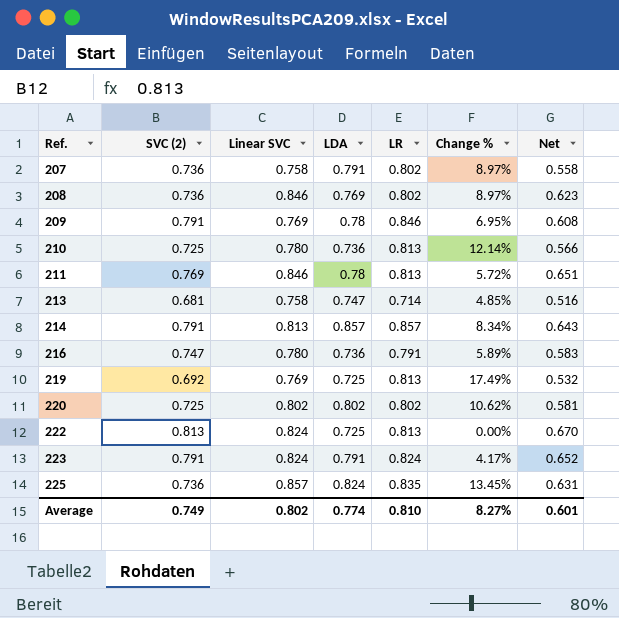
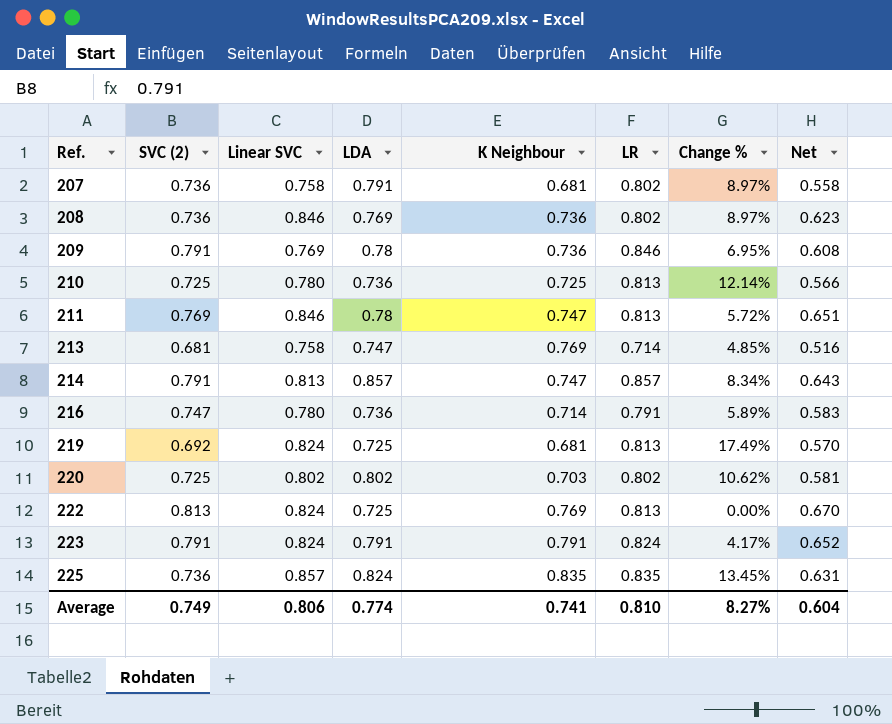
column K Neighbour | position: none -> 5
219 | Linear SVC: 0.769 -> 0.824
219 | Net: 0.532 -> 0.570
Average | Linear SVC: 0.802 -> 0.806
Average | Net: 0.601 -> 0.604

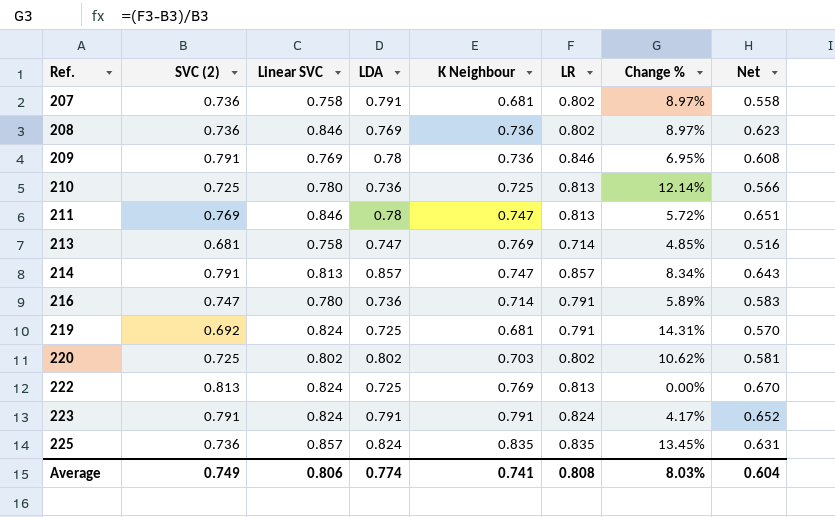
219 | LR: 0.813 -> 0.791
219 | Change %: 17.49% -> 14.31%
Average | LR: 0.810 -> 0.808
Average | Change %: 8.27% -> 8.03%

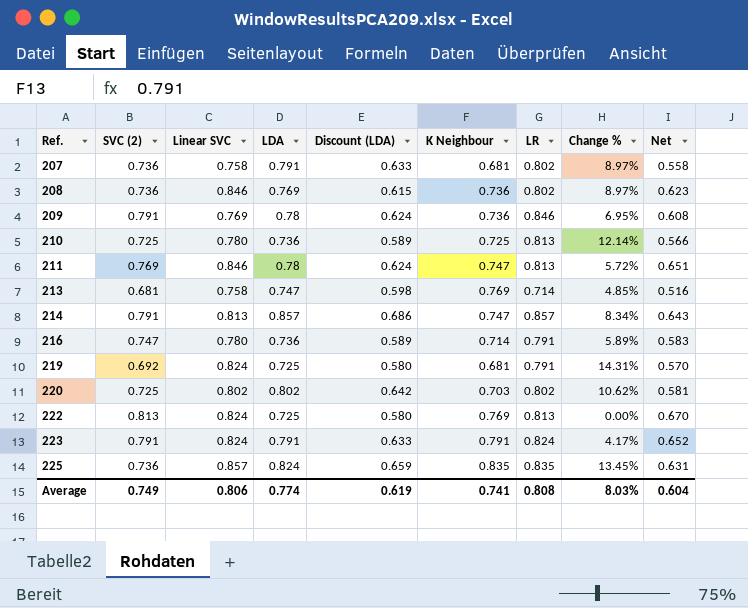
column Discount (LDA) | formula: none -> [LDA] * 0.8

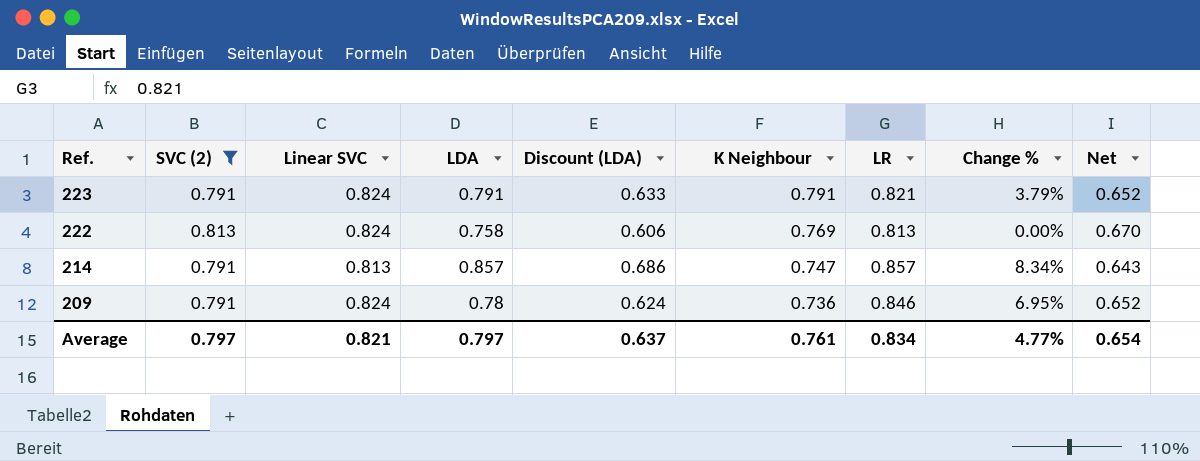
filter: none -> SVC (2) >= 0.791
row order: Ref. ascending -> Ref. descending
223 | LR: 0.824 -> 0.821
223 | Change %: 4.17% -> 3.79%
222 | LDA: 0.725 -> 0.758
222 | Discount (LDA): 0.580 -> 0.606
209 | Linear SVC: 0.769 -> 0.824
209 | Net: 0.608 -> 0.652
Average | SVC (2): 0.749 -> 0.797
Average | Linear SVC: 0.806 -> 0.821
Average | LDA: 0.774 -> 0.797
Average | Discount (LDA): 0.619 -> 0.637
Average | K Neighbour: 0.741 -> 0.761
Average | LR: 0.808 -> 0.834
Average | Change %: 8.03% -> 4.77%
Average | Net: 0.604 -> 0.654

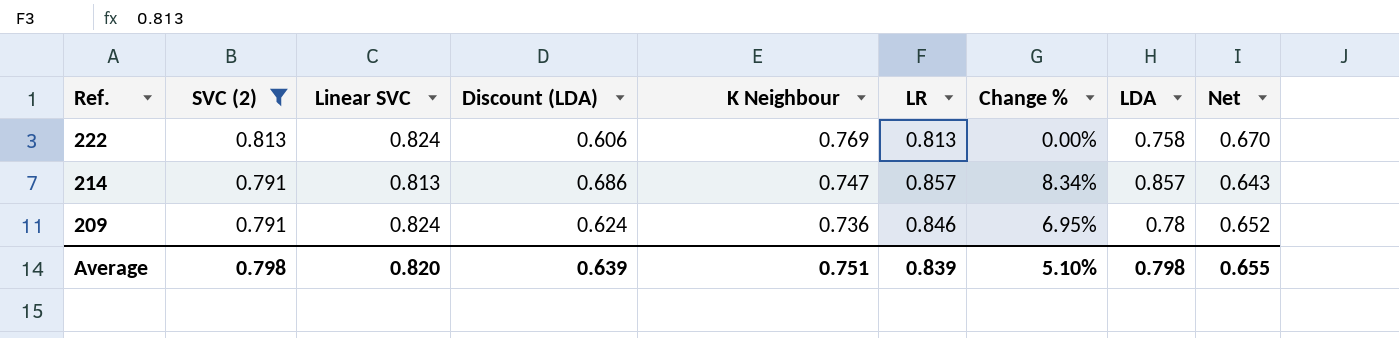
column LDA | position: 4 -> 8
row 223: 0.791 | 0.824 | 0.791 | 0.633 | 0.791 | 0.821 | 3.79% | 0.652 -> none
Average | SVC (2): 0.797 -> 0.798
Average | Linear SVC: 0.821 -> 0.820
Average | Discount (LDA): 0.637 -> 0.639
Average | K Neighbour: 0.761 -> 0.751
Average | LR: 0.834 -> 0.839
Average | Change %: 4.77% -> 5.10%
Average | LDA: 0.797 -> 0.798
Average | Net: 0.654 -> 0.655

